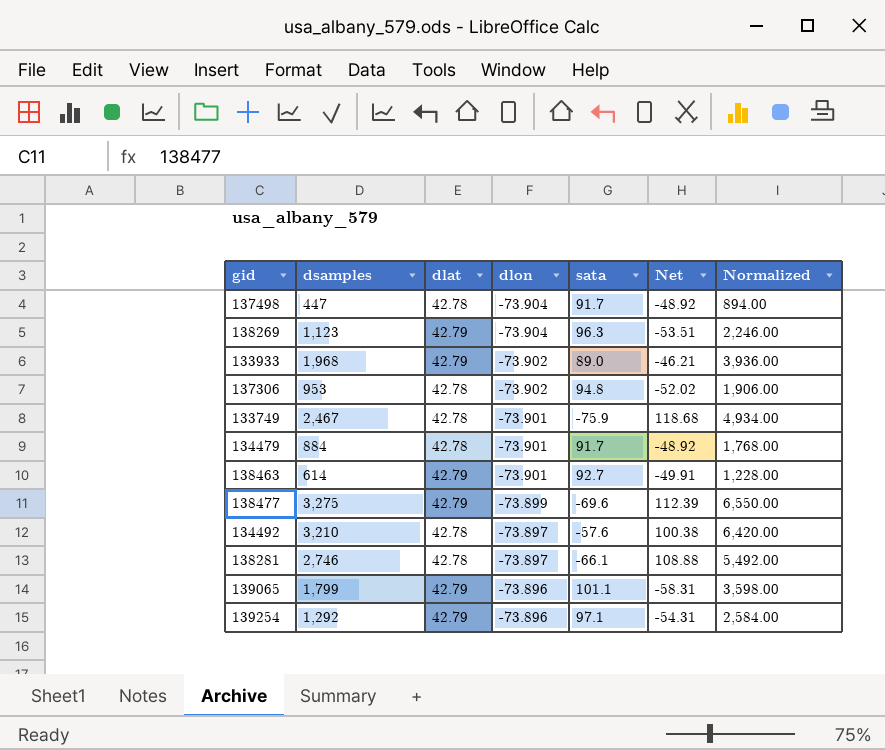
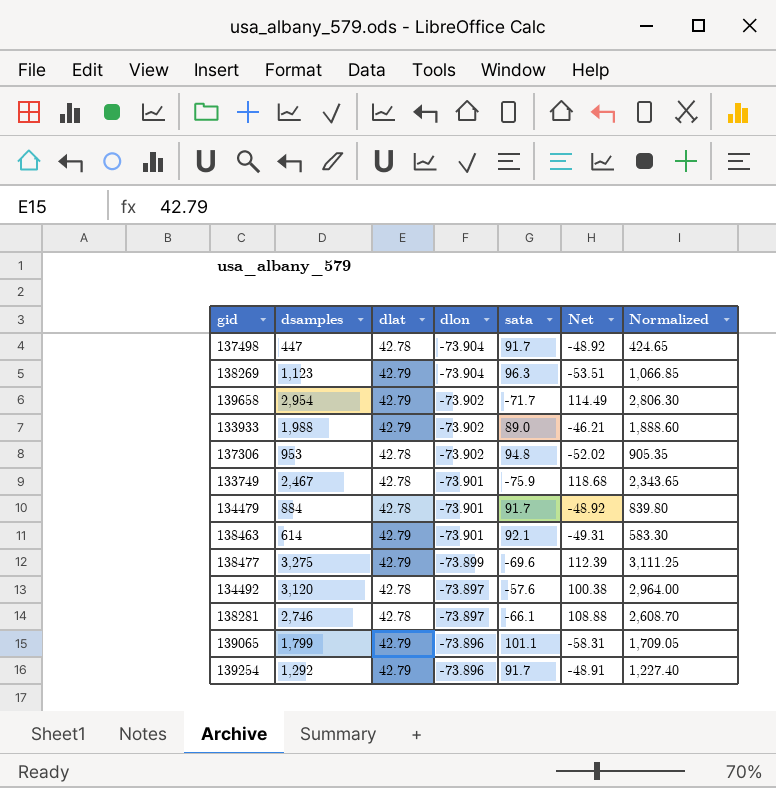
column Normalized | formula: [dsamples] * 2 -> [dsamples] * 0.95
row 139658: none -> 2,954 | 42.79 | -73.902 | -71.7 | 114.49 | 2,806.30
133933 | dsamples: 1,968 -> 1,988
138463 | sata: 92.7 -> 92.1
138463 | Net: -49.91 -> -49.31
134492 | dsamples: 3,210 -> 3,120
139254 | sata: 97.1 -> 91.7
139254 | Net: -54.31 -> -48.91

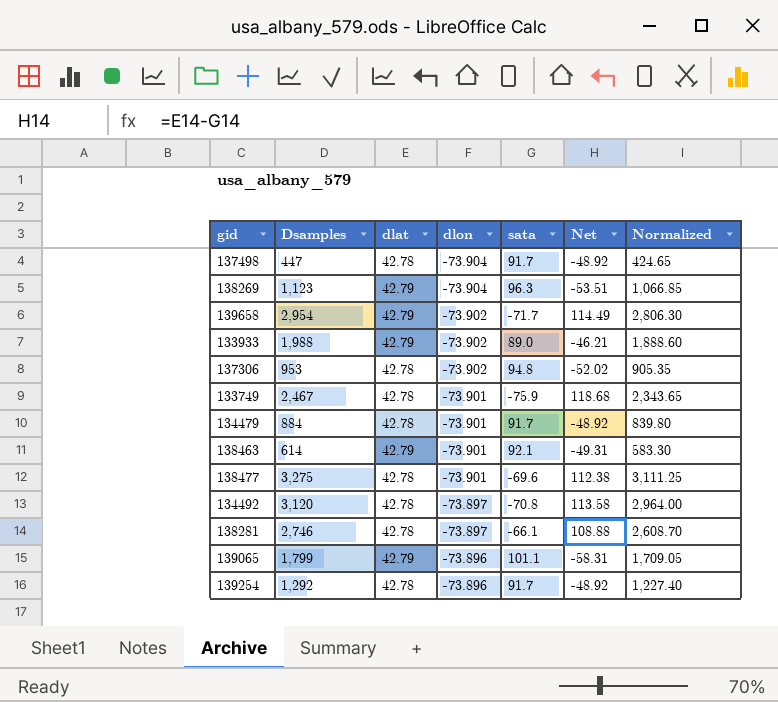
column name: dsamples -> Dsamples
138477 | dlat: 42.79 -> 42.78
138477 | dlon: -73.899 -> -73.901
138477 | Net: 112.39 -> 112.38
134492 | sata: -57.6 -> -70.8
134492 | Net: 100.38 -> 113.58
139254 | dlat: 42.79 -> 42.78
139254 | Net: -48.91 -> -48.92

